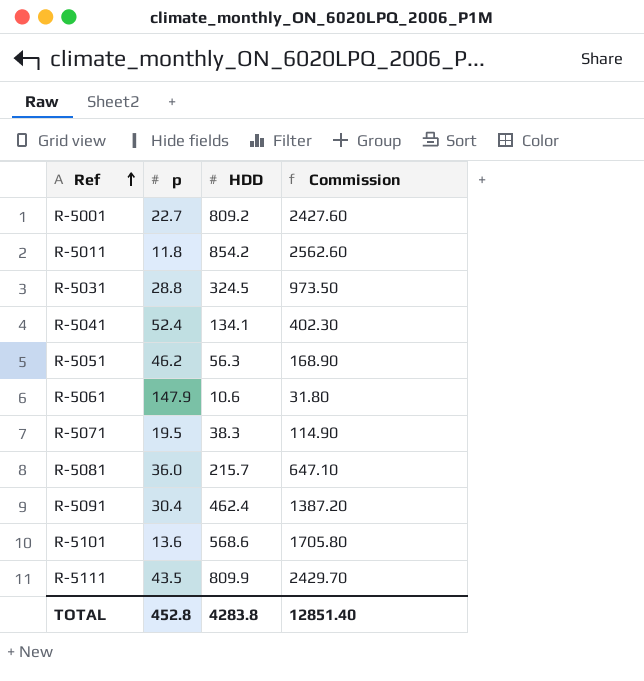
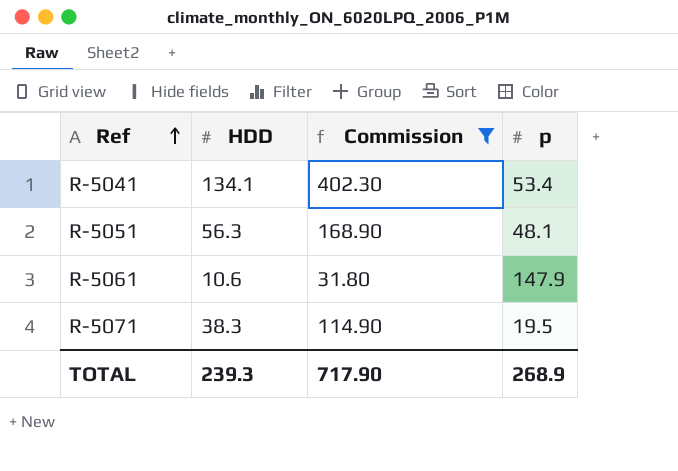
filter: none -> Commission <= 402.30
column p | position: 2 -> 4
R-5041 | p: 52.4 -> 53.4
R-5051 | p: 46.2 -> 48.1
TOTAL | HDD: 4283.8 -> 239.3
TOTAL | Commission: 12851.40 -> 717.90
TOTAL | p: 452.8 -> 268.9

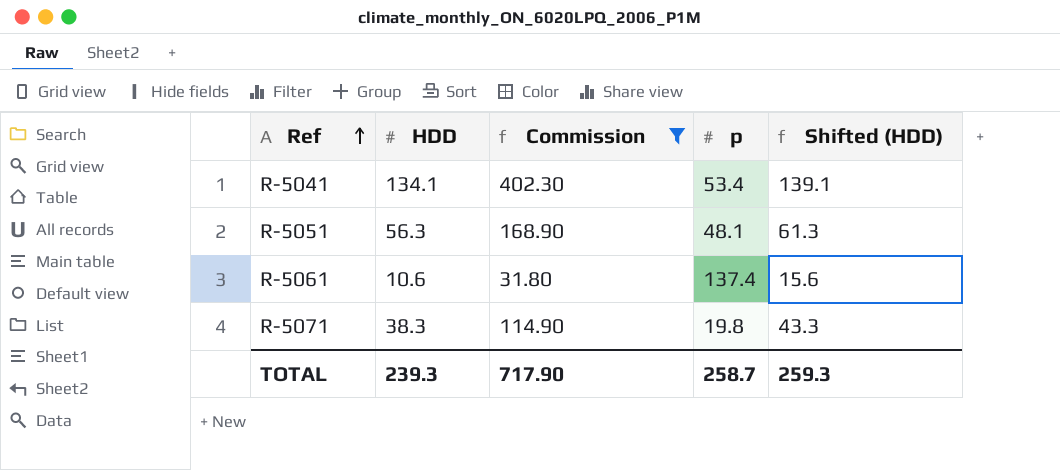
column Shifted (HDD) | formula: none -> [HDD] + 5
R-5061 | p: 147.9 -> 137.4
R-5071 | p: 19.5 -> 19.8
TOTAL | p: 268.9 -> 258.7

